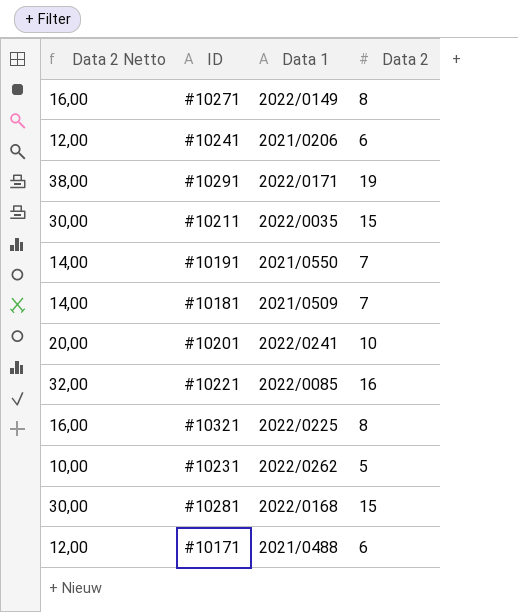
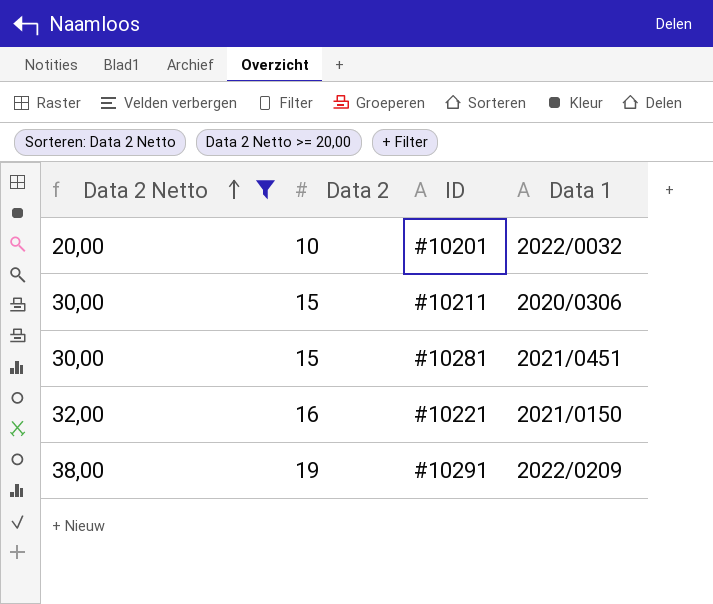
filter: none -> Data 2 Netto >= 20,00
row order: none -> Data 2 Netto ascending
column Data 2 | position: 4 -> 2
#10201 | Data 1: 2022/0241 -> 2022/0032
#10211 | Data 1: 2022/0035 -> 2020/0306
#10281 | Data 1: 2022/0168 -> 2021/0451
#10221 | Data 1: 2022/0085 -> 2021/0150
#10291 | Data 1: 2022/0171 -> 2022/0209

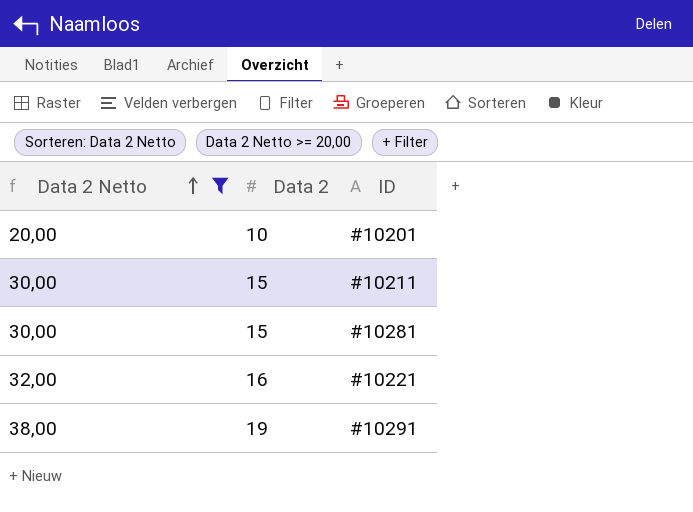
column Data 1 | position: 4 -> none

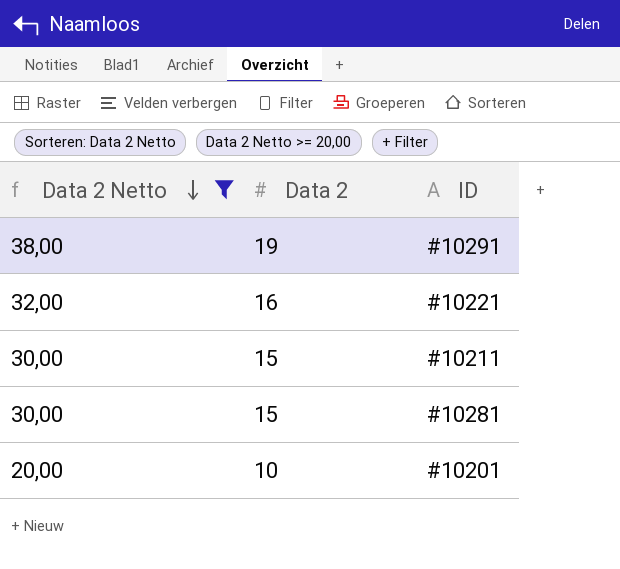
row order: Data 2 Netto ascending -> Data 2 Netto descending

